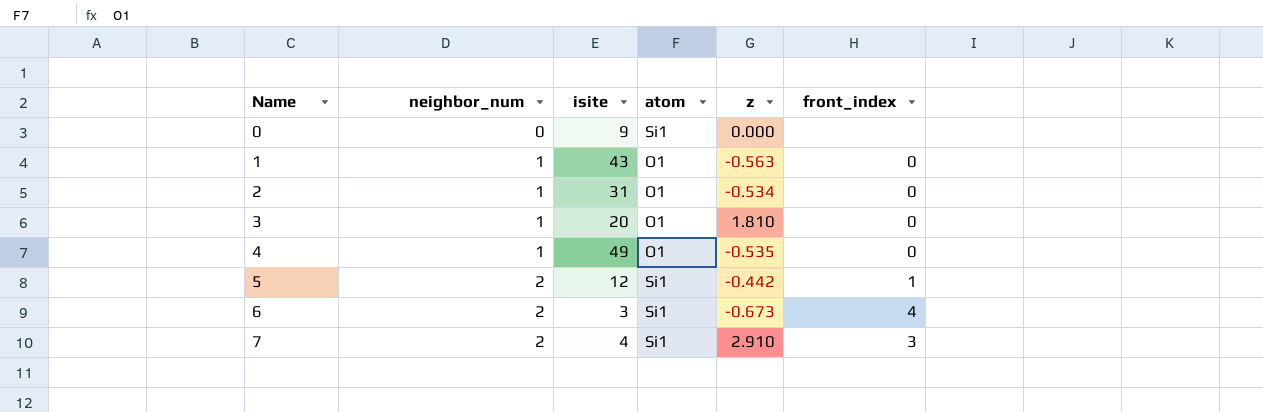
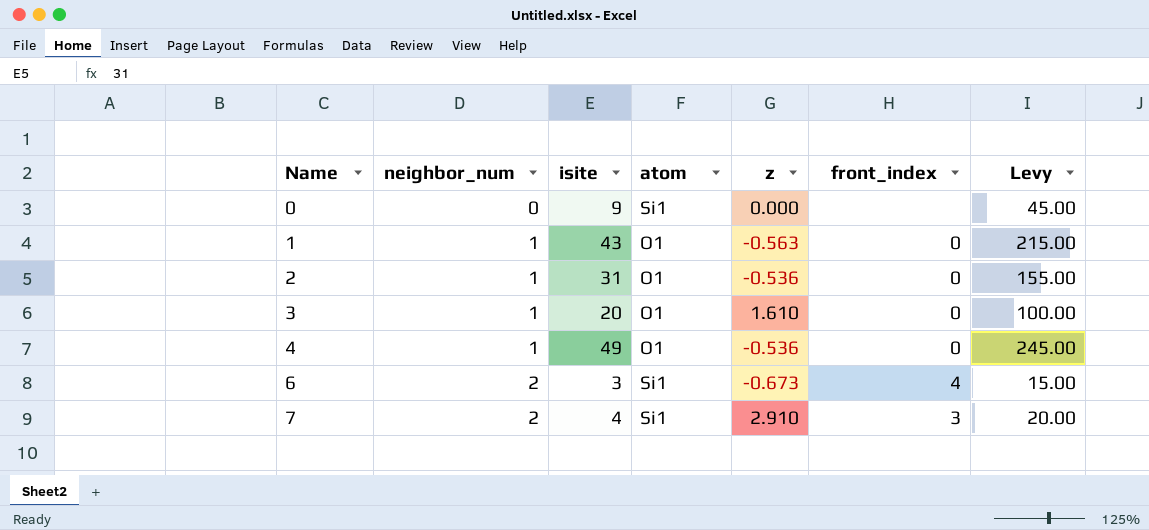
column Levy | formula: none -> [isite] * 5
row 5: 2 | 12 | Si1 | -0.442 | 1 -> none
2 | z: -0.534 -> -0.536
3 | z: 1.810 -> 1.610
4 | z: -0.535 -> -0.536

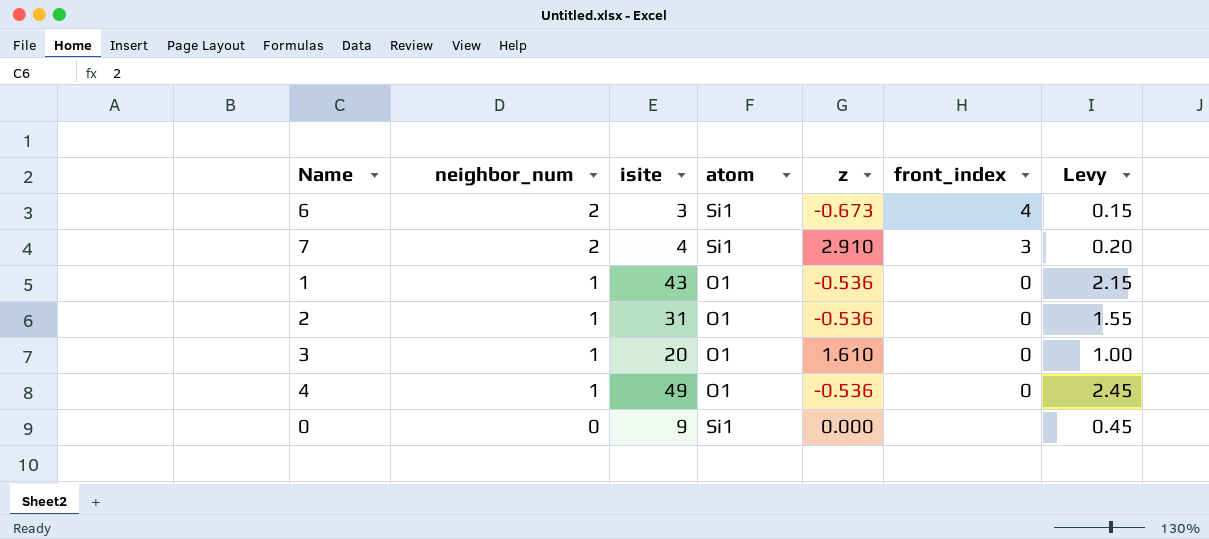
row order: Name ascending -> neighbor_num descending
column Levy | formula: [isite] * 5 -> [isite] * 0.05
1 | z: -0.563 -> -0.536

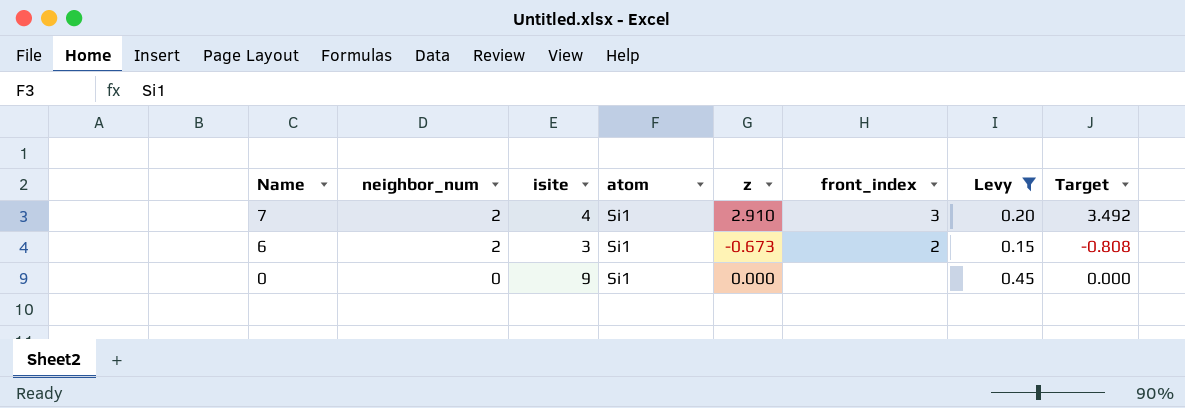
filter: none -> Levy <= 0.45
row order: neighbor_num descending -> Name descending
column Target | formula: none -> [z] * 1.2
6 | front_index: 4 -> 2

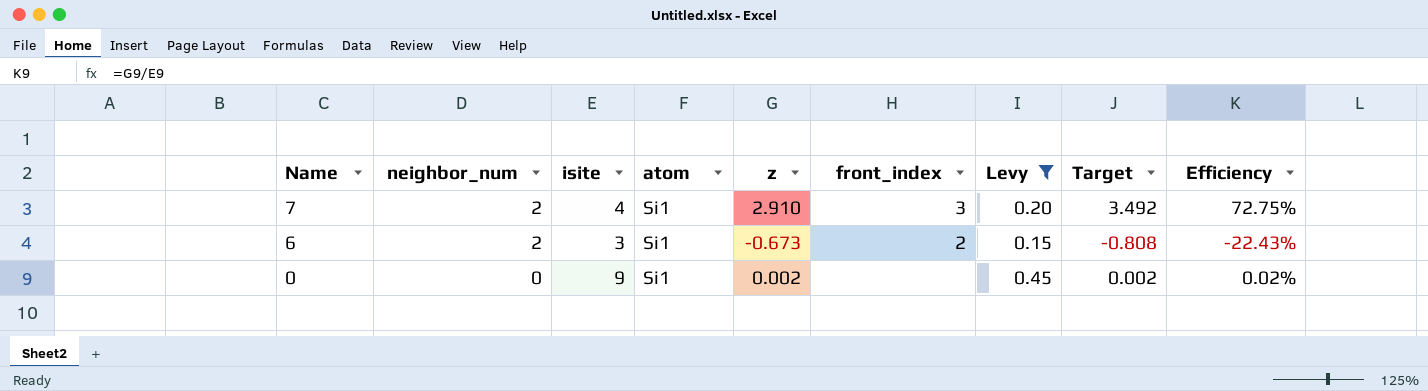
column Efficiency | formula: none -> [z] / [isite]
0 | z: 0.000 -> 0.002
0 | Target: 0.000 -> 0.002

